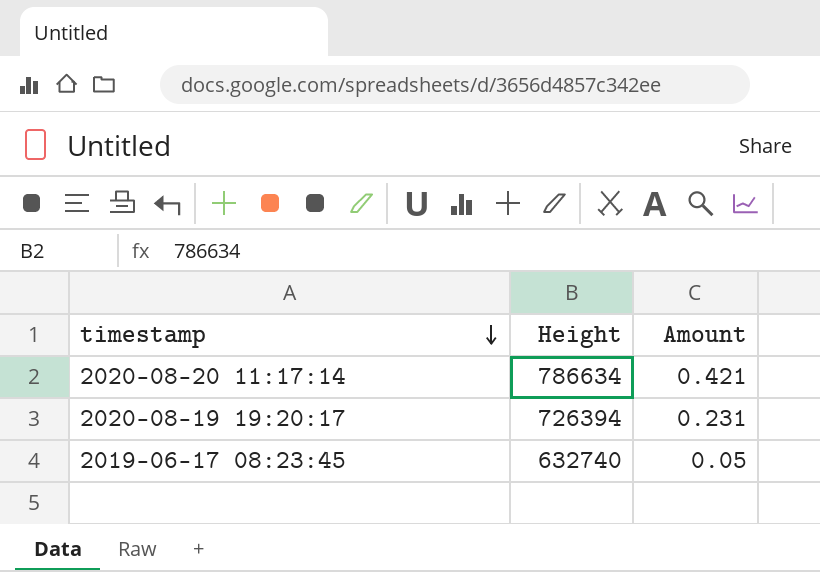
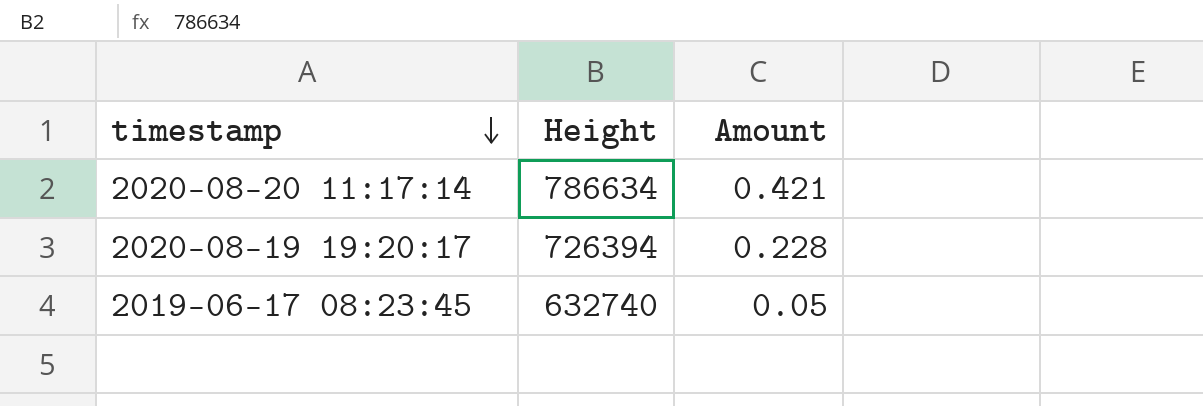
2020-08-19 19:20:17 | Amount: 0.231 -> 0.228

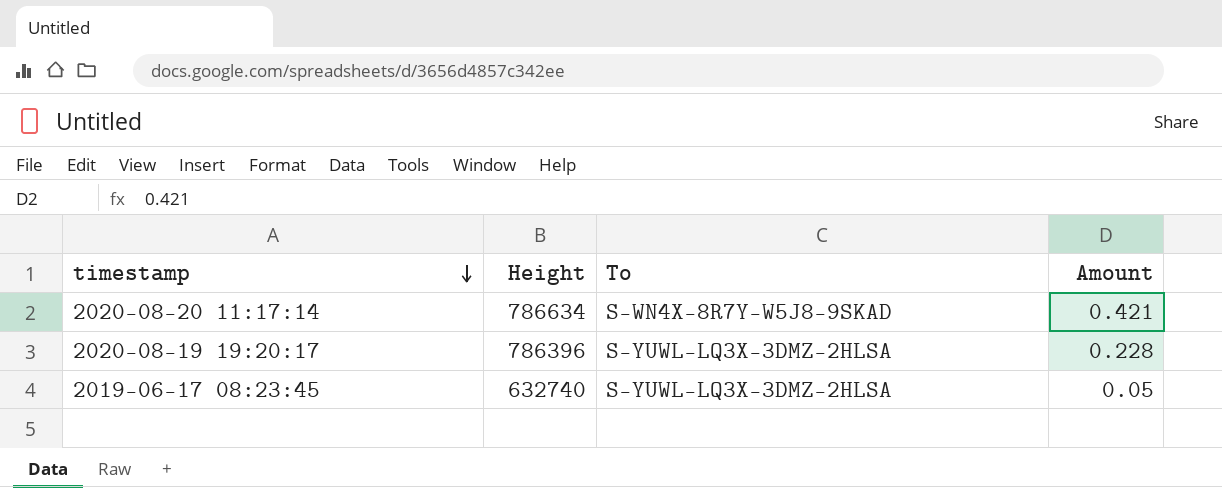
column To | position: none -> 3
2020-08-19 19:20:17 | Height: 726394 -> 786396

